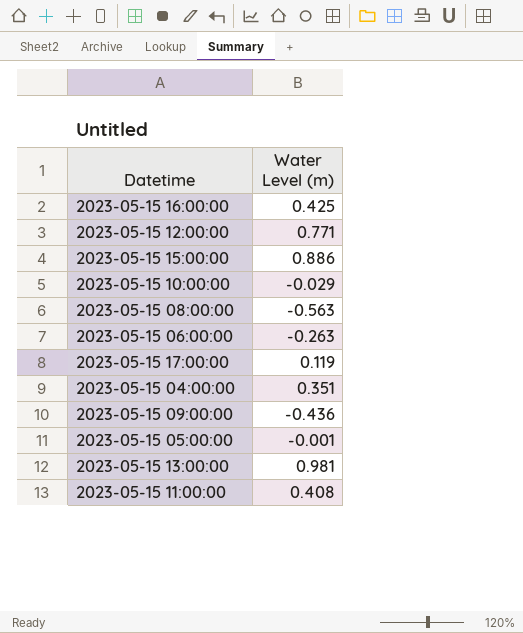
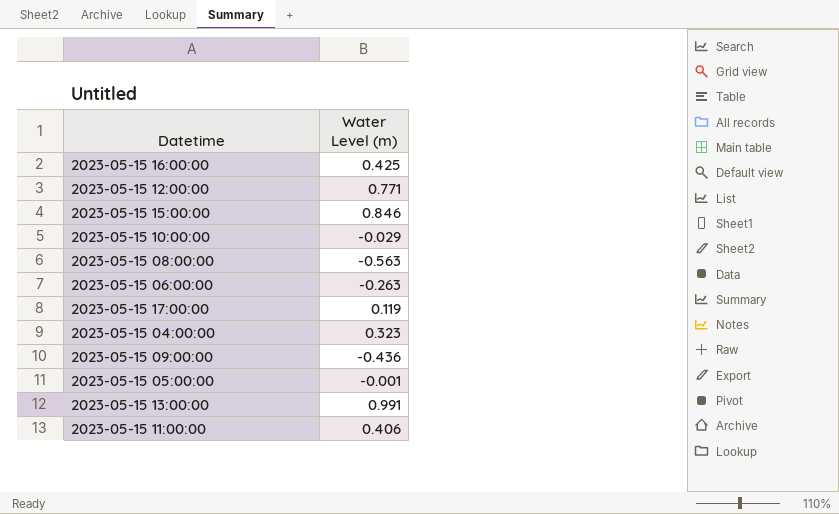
2023-05-15 15:00:00 | Water Level (m): 0.886 -> 0.846
2023-05-15 04:00:00 | Water Level (m): 0.351 -> 0.323
2023-05-15 13:00:00 | Water Level (m): 0.981 -> 0.991
2023-05-15 11:00:00 | Water Level (m): 0.408 -> 0.406

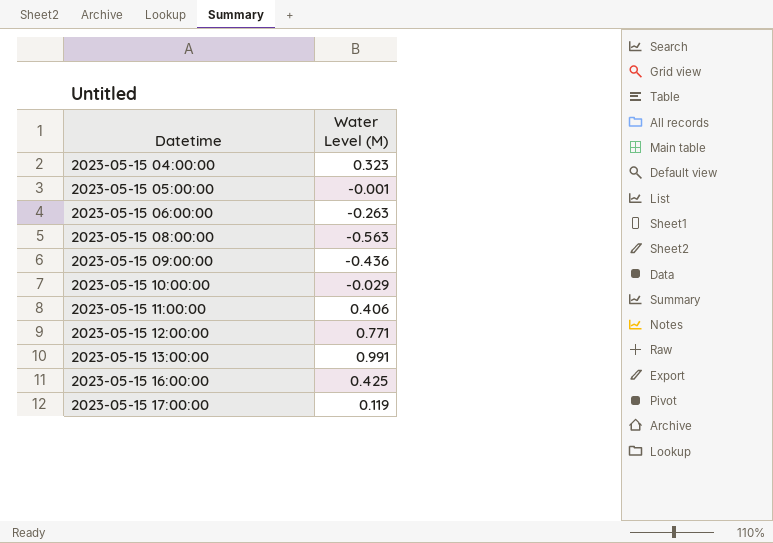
row order: none -> Datetime ascending
column name: Water Level (m) -> Water Level (M)
row 2023-05-15 15:00:00: 0.846 -> none

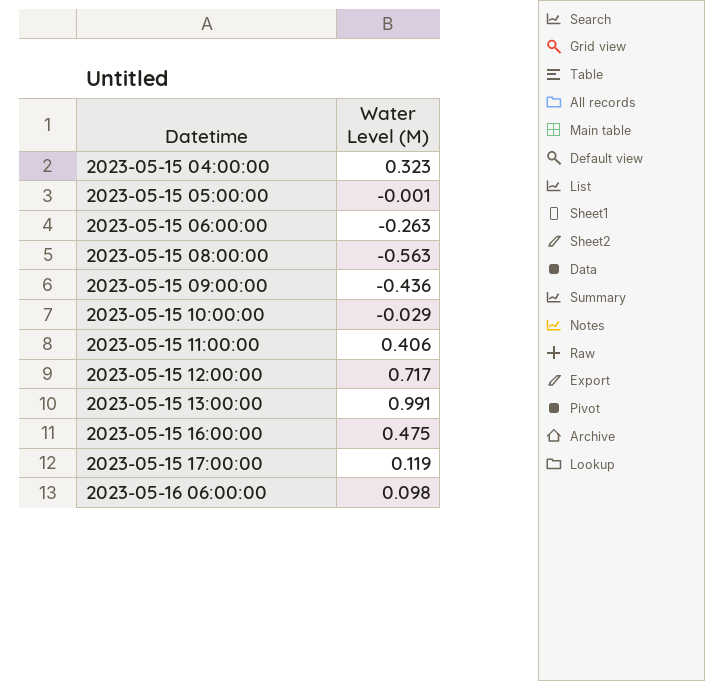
2023-05-15 12:00:00 | Water Level (M): 0.771 -> 0.717
2023-05-15 16:00:00 | Water Level (M): 0.425 -> 0.475
row 2023-05-16 06:00:00: none -> 0.098

